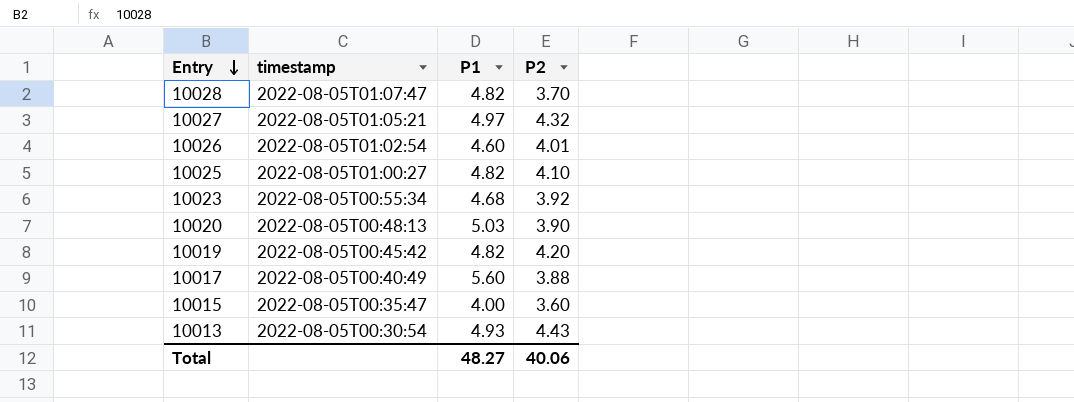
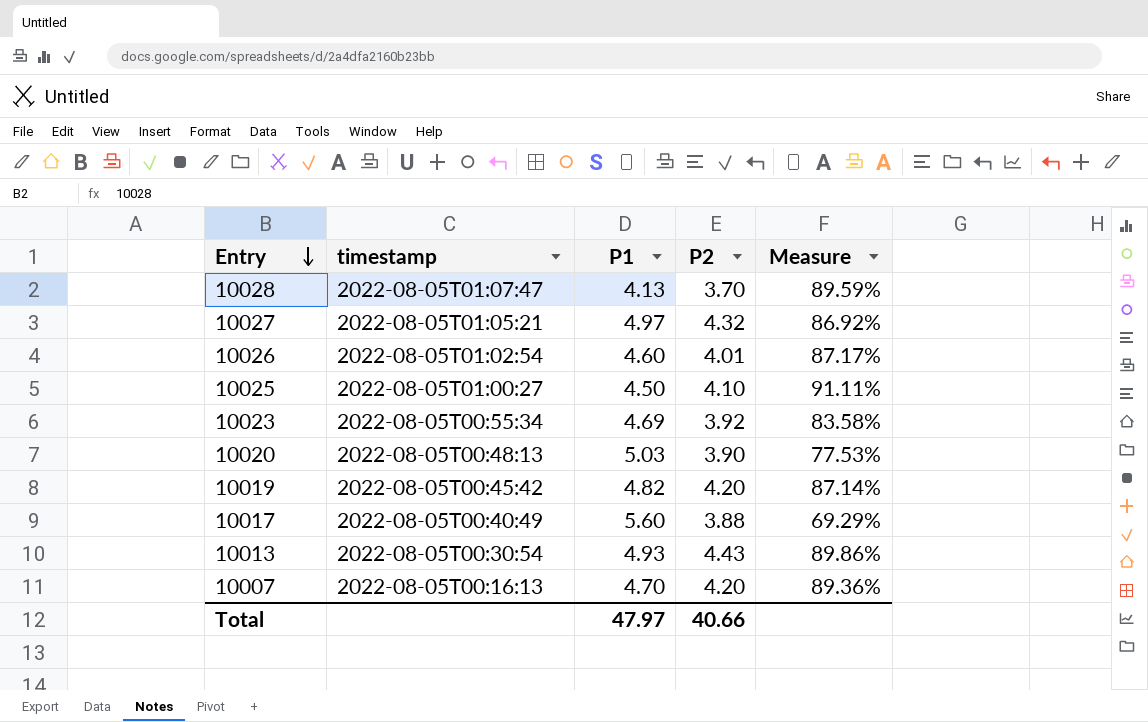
column Measure | formula: none -> [P2] / [P1]
row 10015: 2022-08-05T00:35:47 | 4.00 | 3.60 -> none
10028 | P1: 4.82 -> 4.13
10025 | P1: 4.82 -> 4.50
10023 | P1: 4.68 -> 4.69
row 10007: none -> 2022-08-05T00:16:13 | 4.70 | 4.20 | 89.36%
Total | P1: 48.27 -> 47.97
Total | P2: 40.06 -> 40.66

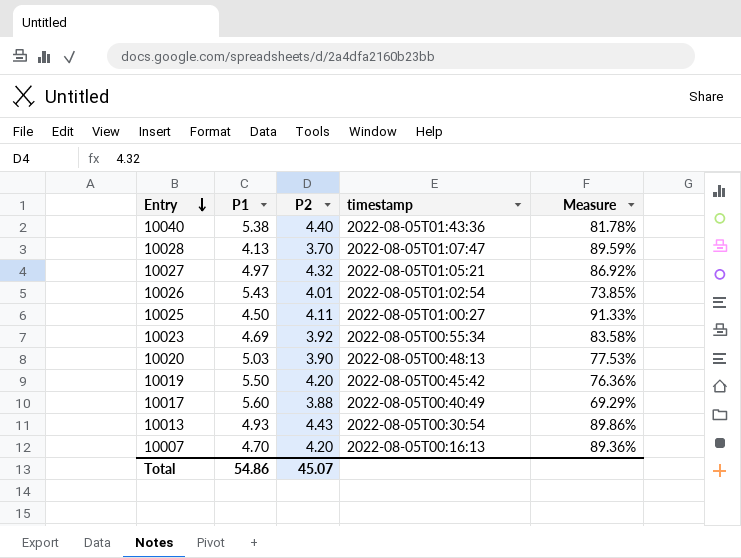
column timestamp | position: 2 -> 4
row 10040: none -> 5.38 | 4.40 | 2022-08-05T01:43:36 | 81.78%
10026 | P1: 4.60 -> 5.43
10026 | Measure: 87.17% -> 73.85%
10025 | P2: 4.10 -> 4.11
10025 | Measure: 91.11% -> 91.33%
10019 | P1: 4.82 -> 5.50
10019 | Measure: 87.14% -> 76.36%
Total | P1: 47.97 -> 54.86
Total | P2: 40.66 -> 45.07

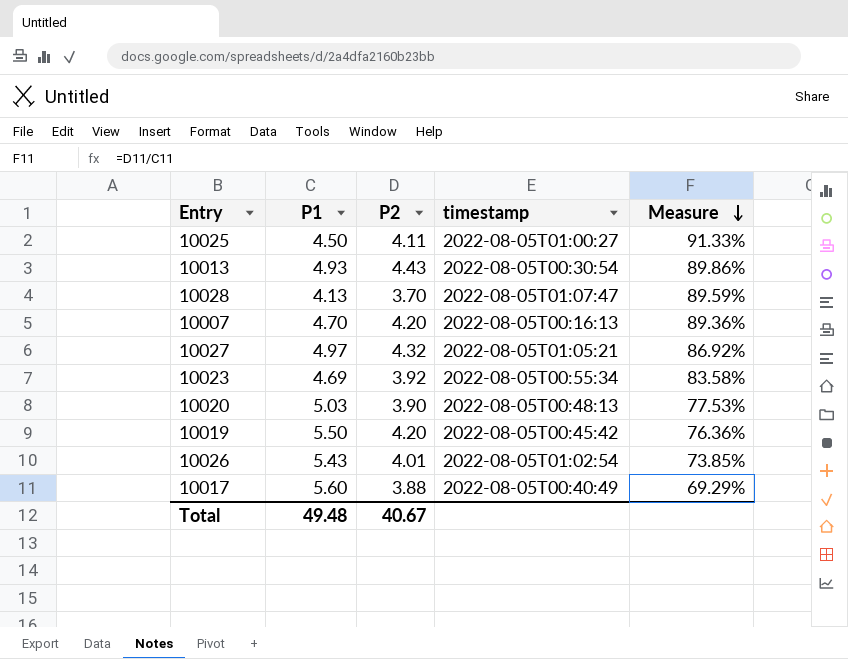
row order: Entry descending -> Measure descending
row 10040: 5.38 | 4.40 | 2022-08-05T01:43:36 | 81.78% -> none
Total | P1: 54.86 -> 49.48
Total | P2: 45.07 -> 40.67

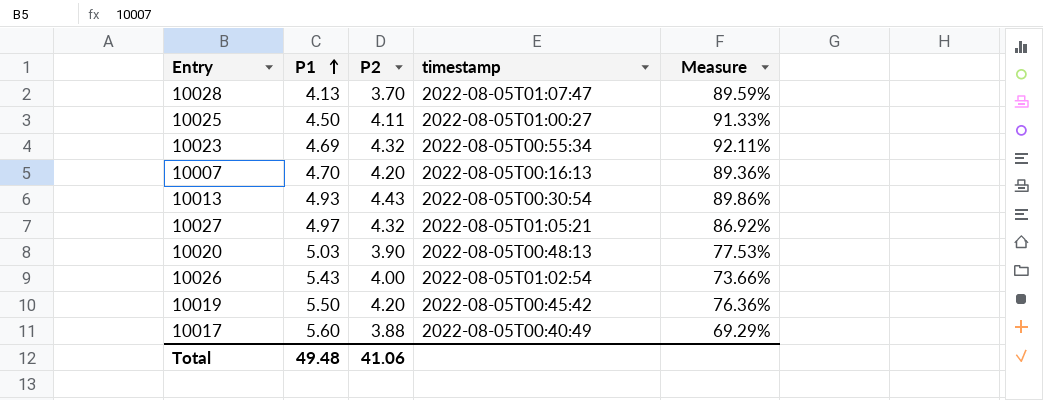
row order: Measure descending -> P1 ascending
10023 | P2: 3.92 -> 4.32
10023 | Measure: 83.58% -> 92.11%
10026 | P2: 4.01 -> 4.00
10026 | Measure: 73.85% -> 73.66%
Total | P2: 40.67 -> 41.06

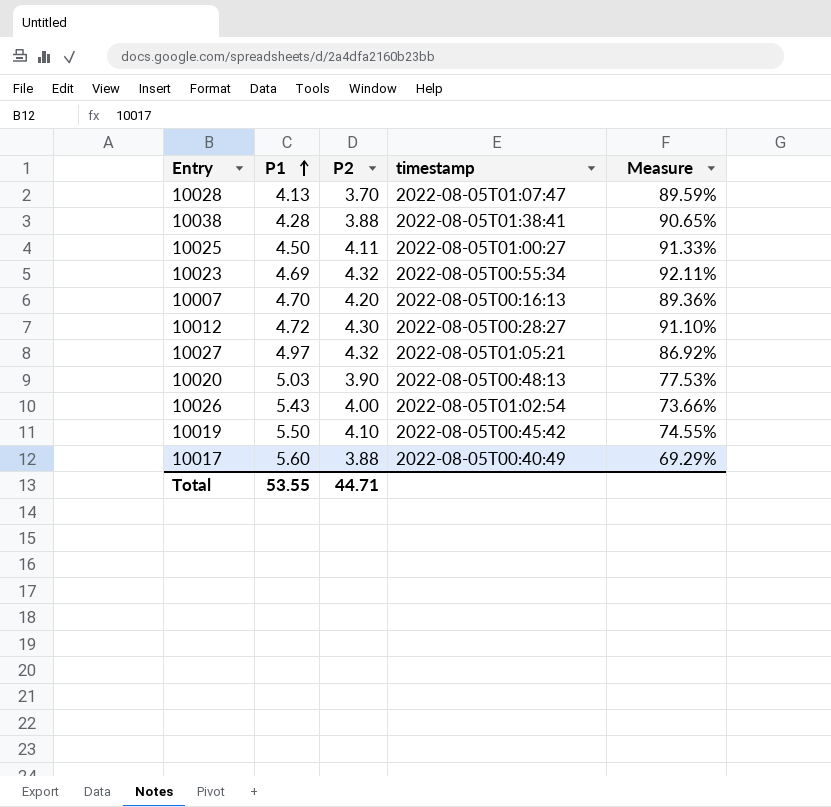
row 10013: 4.93 | 4.43 | 2022-08-05T00:30:54 | 89.86% -> none
row 10038: none -> 4.28 | 3.88 | 2022-08-05T01:38:41 | 90.65%
row 10012: none -> 4.72 | 4.30 | 2022-08-05T00:28:27 | 91.10%
10019 | P2: 4.20 -> 4.10
10019 | Measure: 76.36% -> 74.55%
Total | P1: 49.48 -> 53.55
Total | P2: 41.06 -> 44.71

